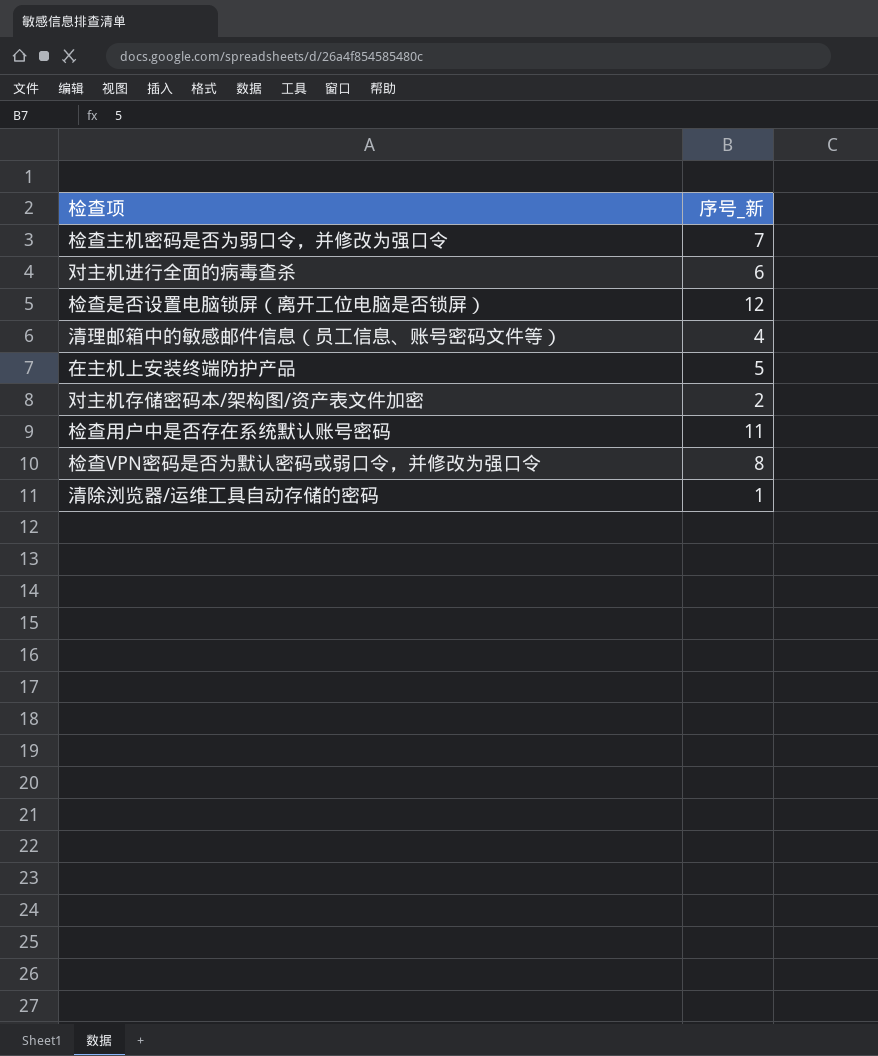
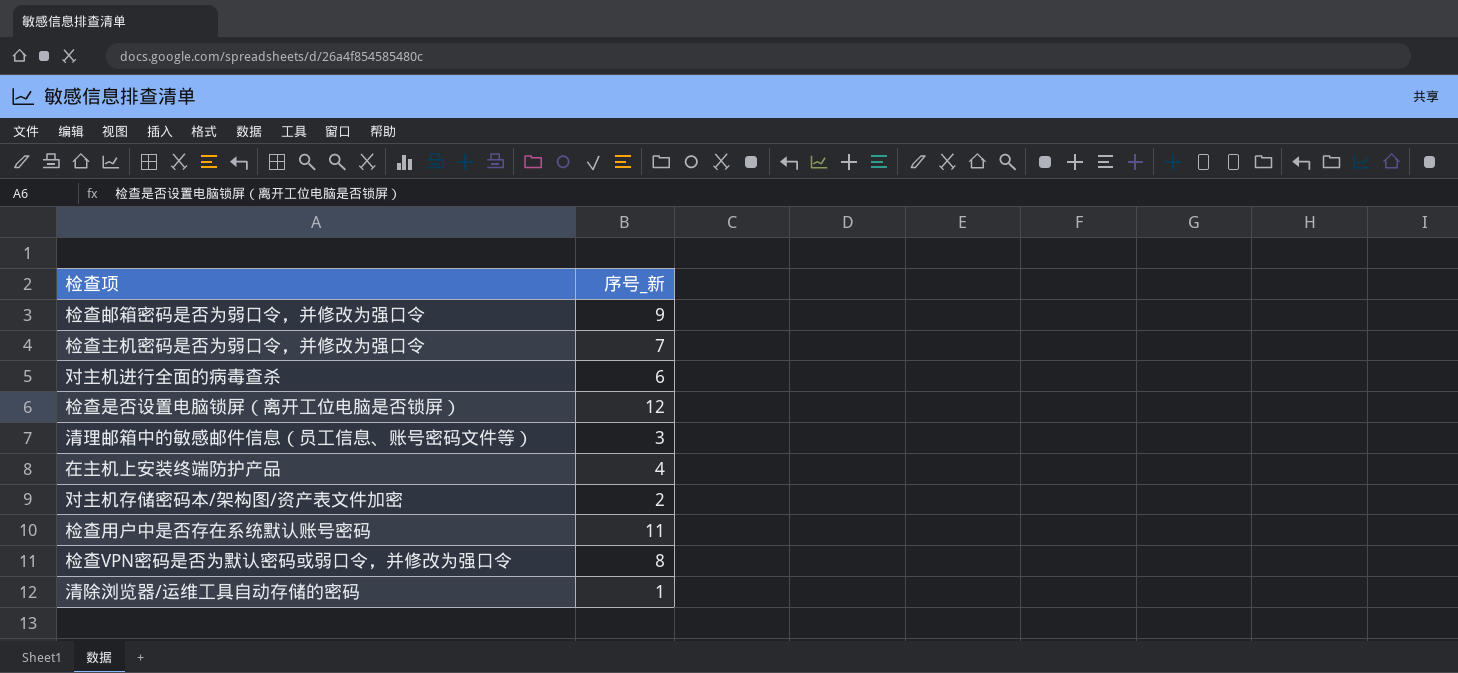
row 检查邮箱密码是否为弱口令，并修改为强口令: none -> 9
清理邮箱中的敏感邮件信息（员工信息、账号密码文件等） | 序号_新: 4 -> 3
在主机上安装终端防护产品 | 序号_新: 5 -> 4

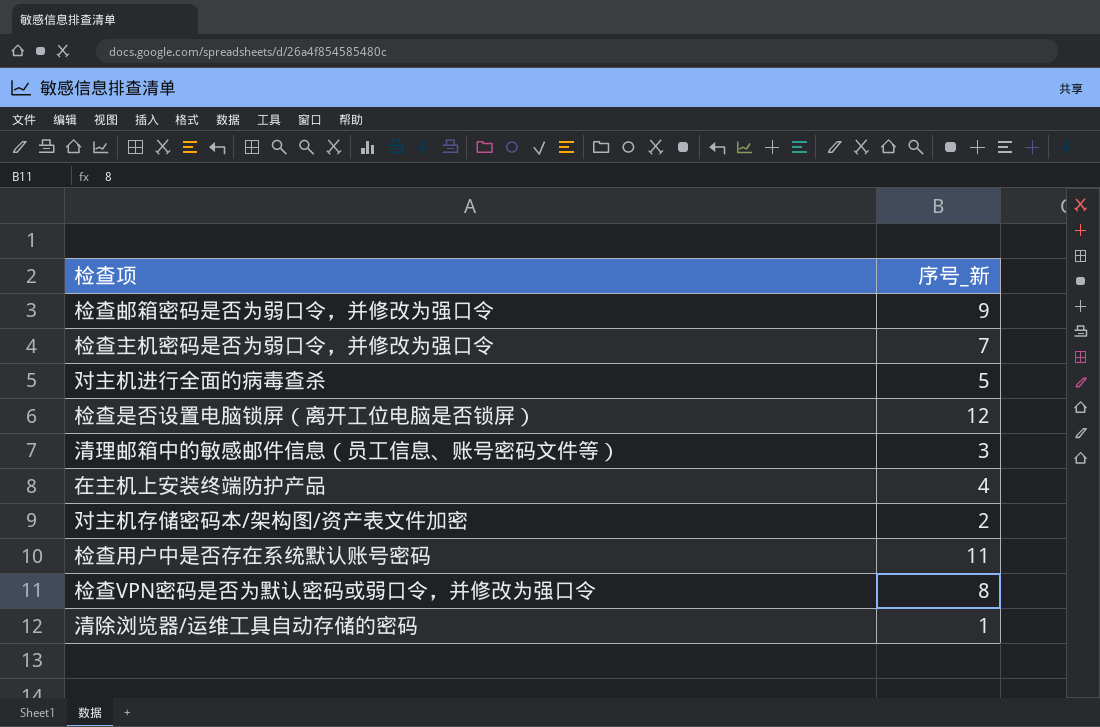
对主机进行全面的病毒查杀 | 序号_新: 6 -> 5

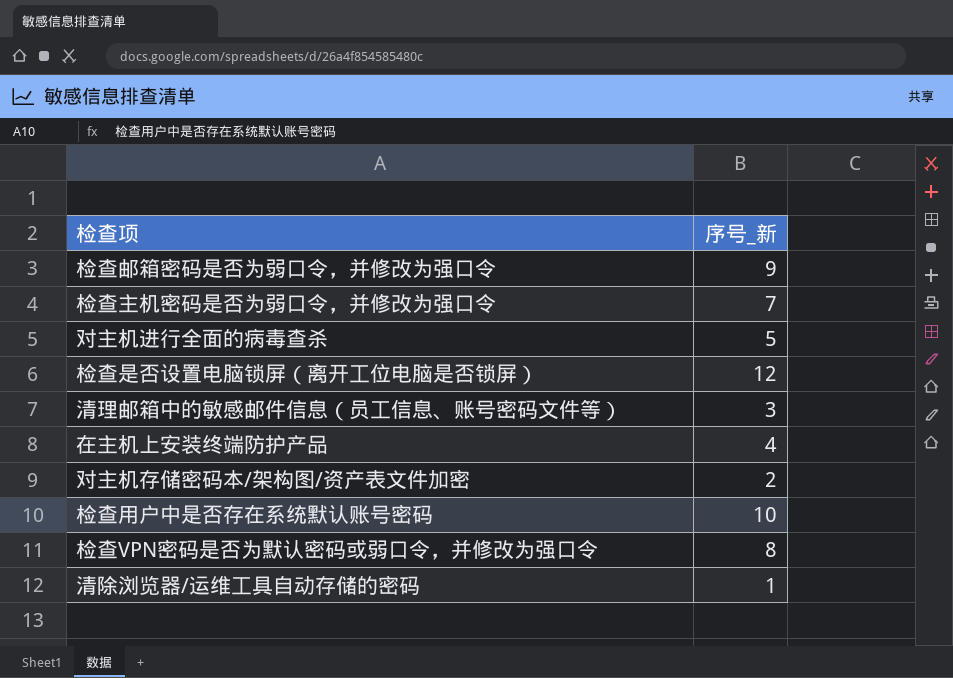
检查用户中是否存在系统默认账号密码 | 序号_新: 11 -> 10

